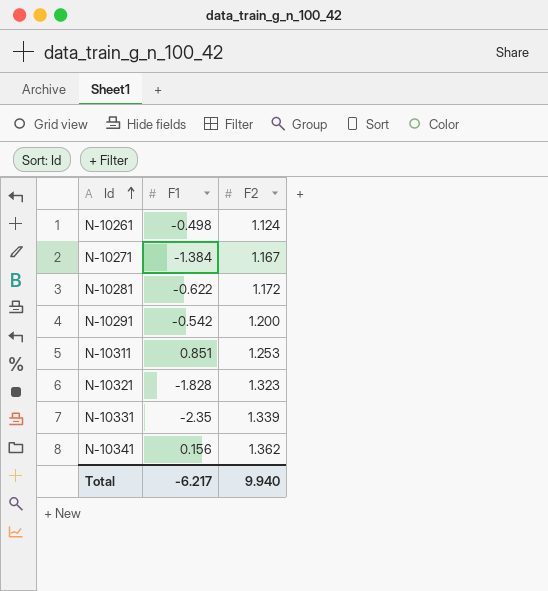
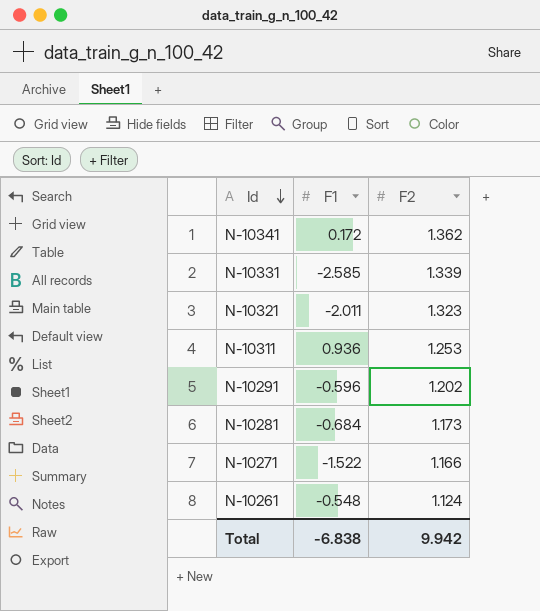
row order: Id ascending -> Id descending
N-10341 | F1: 0.156 -> 0.172
N-10331 | F1: -2.35 -> -2.585
N-10321 | F1: -1.828 -> -2.011
N-10311 | F1: 0.851 -> 0.936
N-10291 | F1: -0.542 -> -0.596
N-10291 | F2: 1.200 -> 1.202
N-10281 | F1: -0.622 -> -0.684
N-10281 | F2: 1.172 -> 1.173
N-10271 | F1: -1.384 -> -1.522
N-10271 | F2: 1.167 -> 1.166
N-10261 | F1: -0.498 -> -0.548
Total | F1: -6.217 -> -6.838
Total | F2: 9.940 -> 9.942

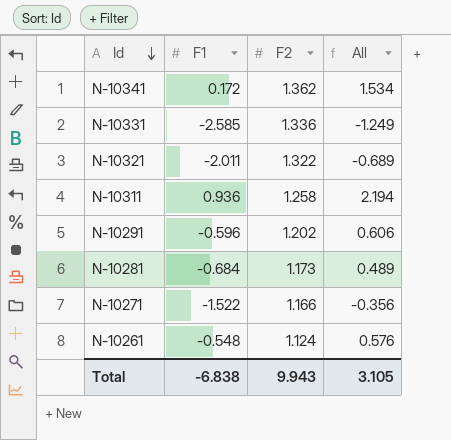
column All | formula: none -> [F1] + [F2]
N-10331 | F2: 1.339 -> 1.336
N-10321 | F2: 1.323 -> 1.322
N-10311 | F2: 1.253 -> 1.258
Total | F2: 9.942 -> 9.943

